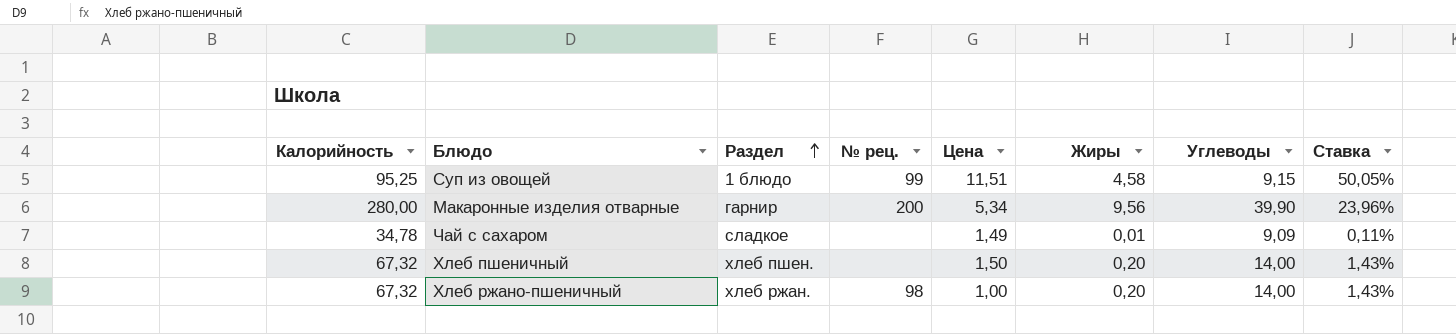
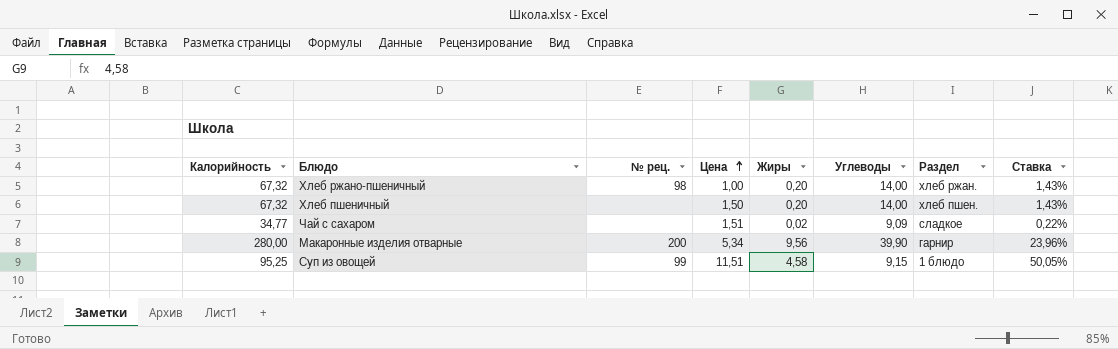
row order: Раздел ascending -> Цена ascending
column Раздел | position: 3 -> 7
Чай с сахаром | Калорийность: 34,78 -> 34,77
Чай с сахаром | Цена: 1,49 -> 1,51
Чай с сахаром | Жиры: 0,01 -> 0,02
Чай с сахаром | Ставка: 0,11% -> 0,22%

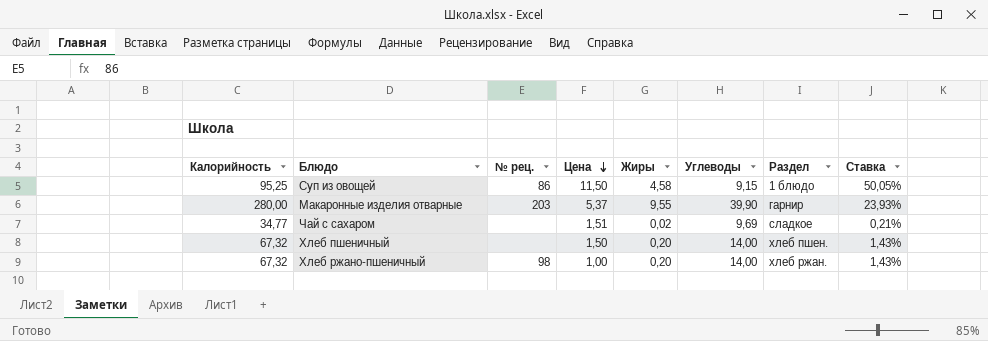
row order: Цена ascending -> Цена descending
Суп из овощей | № рец.: 99 -> 86
Суп из овощей | Цена: 11,51 -> 11,50
Макаронные изделия отварные | № рец.: 200 -> 203
Макаронные изделия отварные | Цена: 5,34 -> 5,37
Макаронные изделия отварные | Жиры: 9,56 -> 9,55
Макаронные изделия отварные | Ставка: 23,96% -> 23,93%
Чай с сахаром | Углеводы: 9,09 -> 9,69
Чай с сахаром | Ставка: 0,22% -> 0,21%

